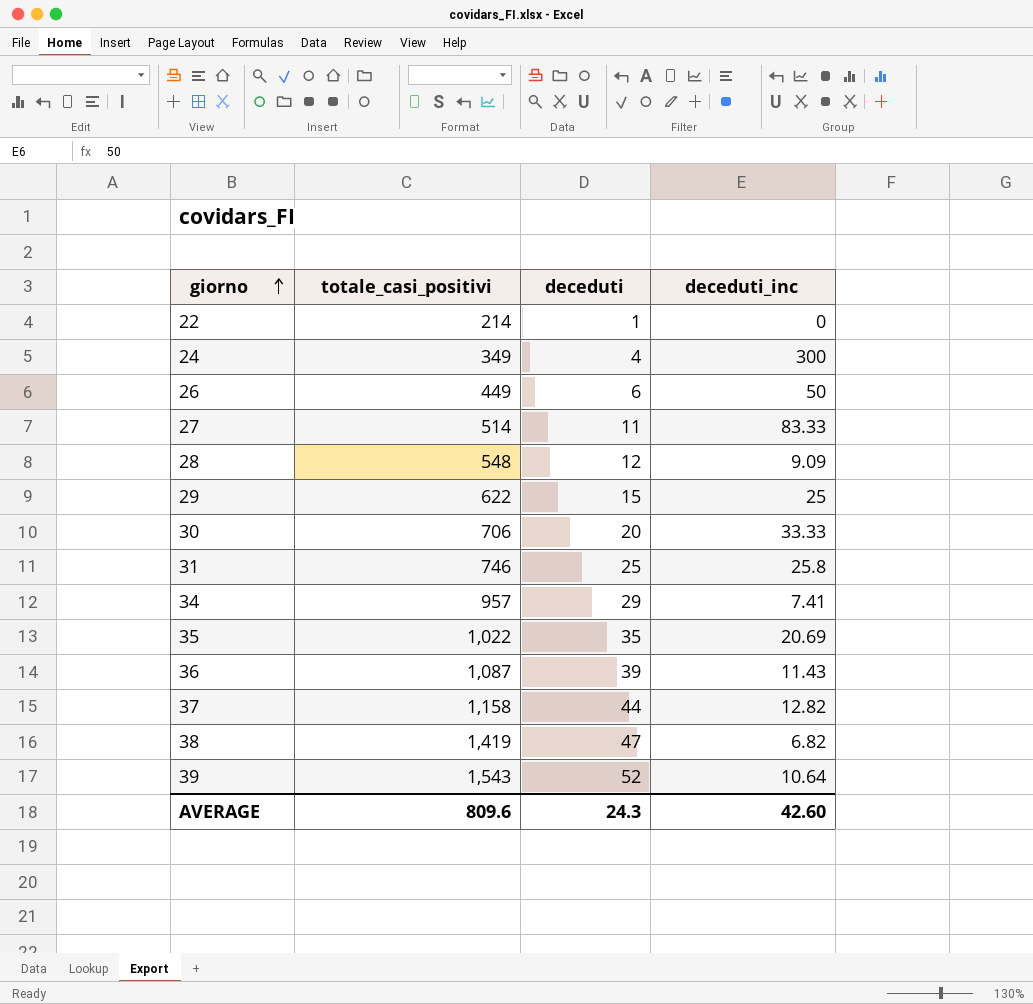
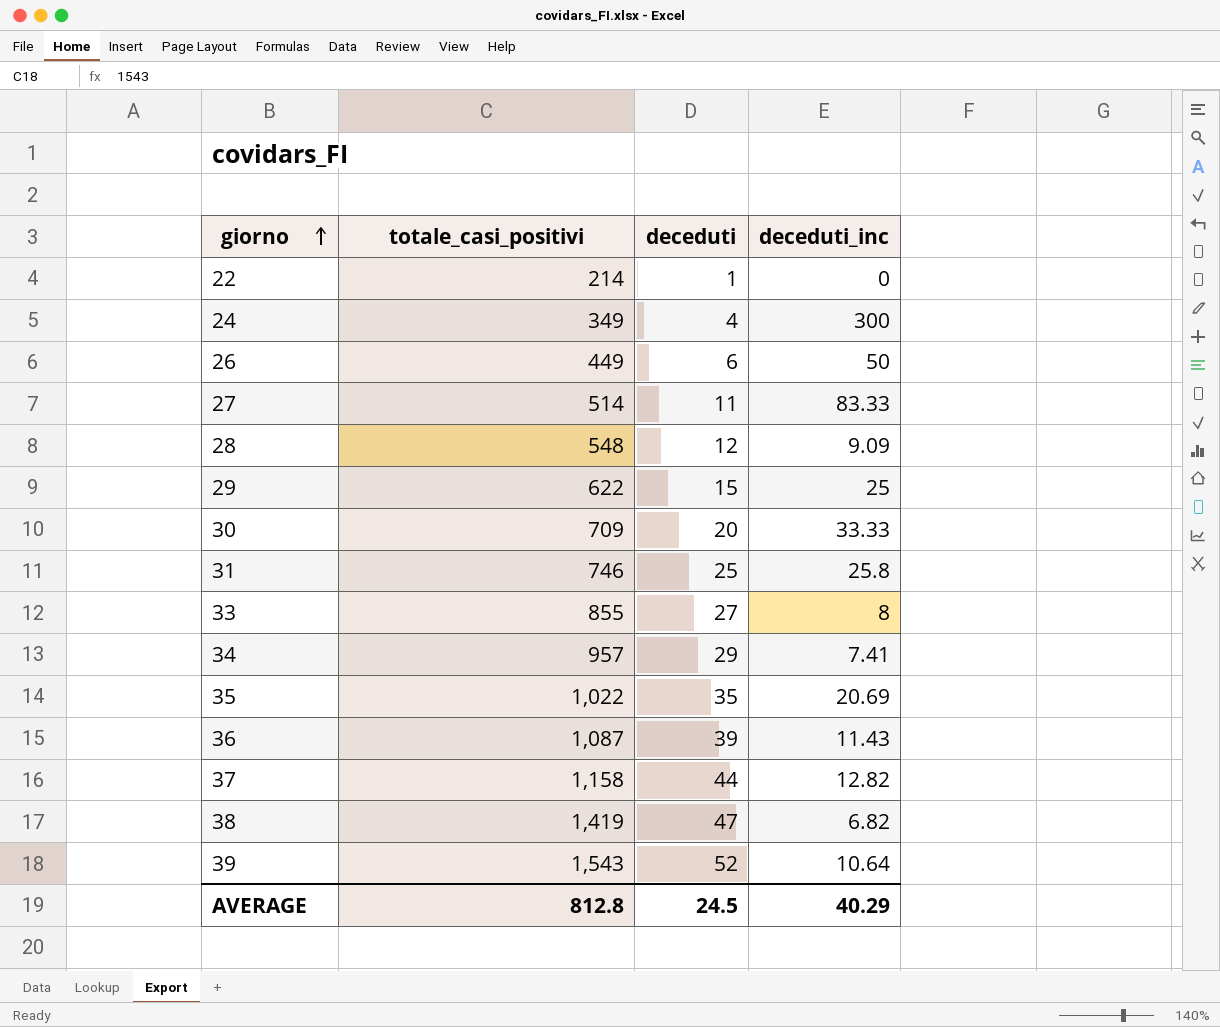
30 | totale_casi_positivi: 706 -> 709
row 33: none -> 855 | 27 | 8
AVERAGE | totale_casi_positivi: 809.6 -> 812.8
AVERAGE | deceduti: 24.3 -> 24.5
AVERAGE | deceduti_inc: 42.60 -> 40.29

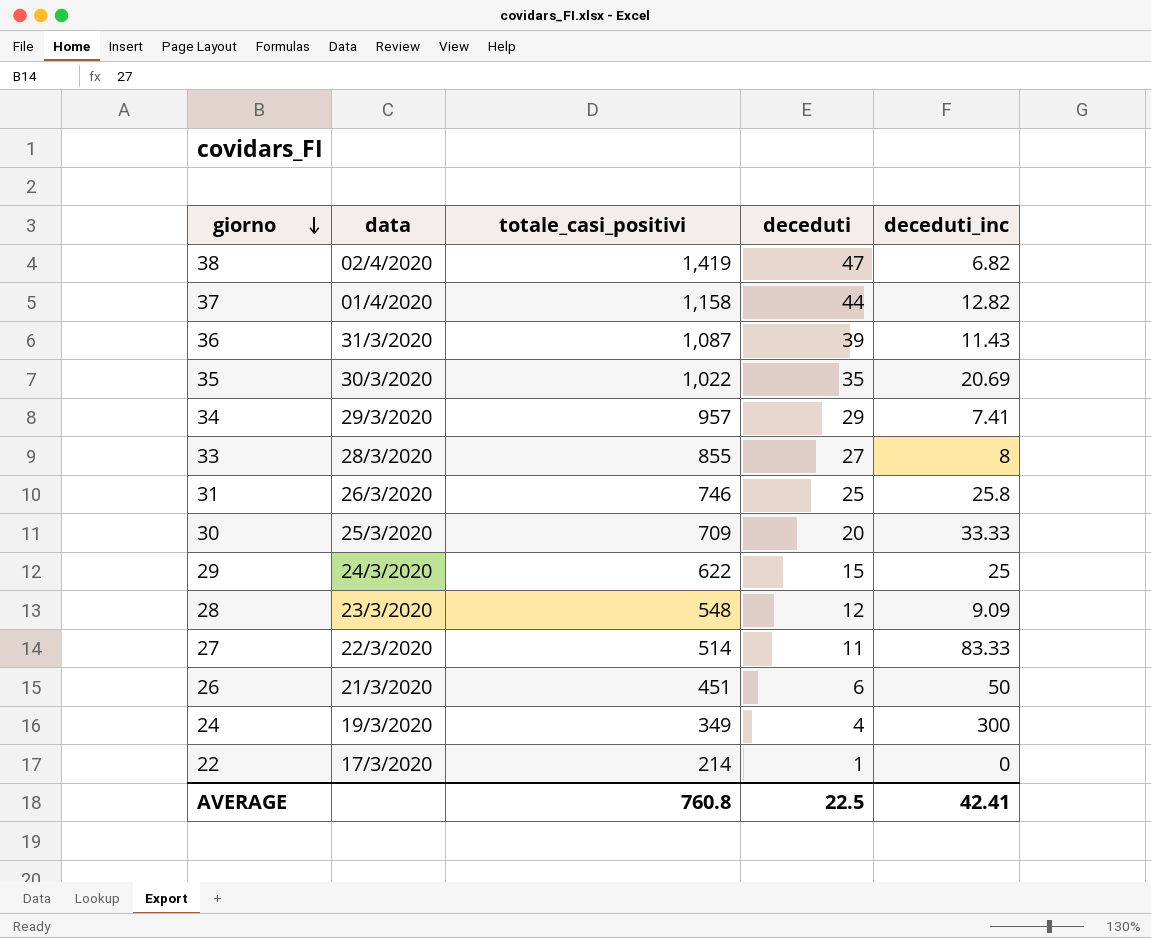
row order: giorno ascending -> giorno descending
column data | position: none -> 2
row 39: 1,543 | 52 | 10.64 -> none
26 | totale_casi_positivi: 449 -> 451
AVERAGE | totale_casi_positivi: 812.8 -> 760.8
AVERAGE | deceduti: 24.5 -> 22.5
AVERAGE | deceduti_inc: 40.29 -> 42.41

